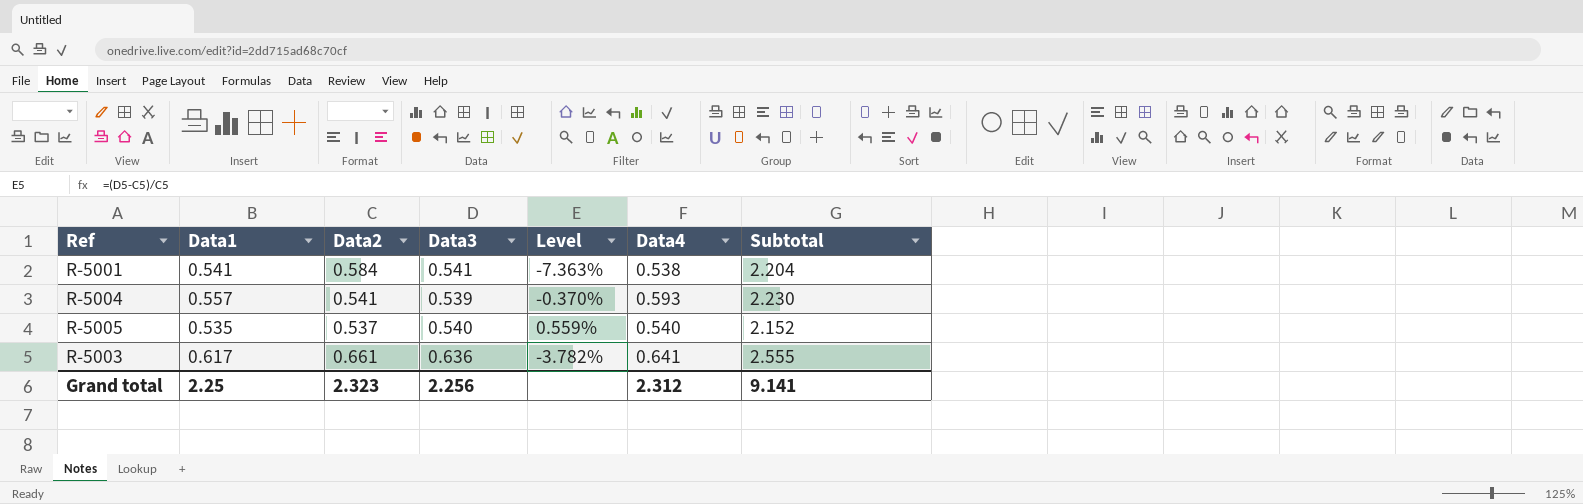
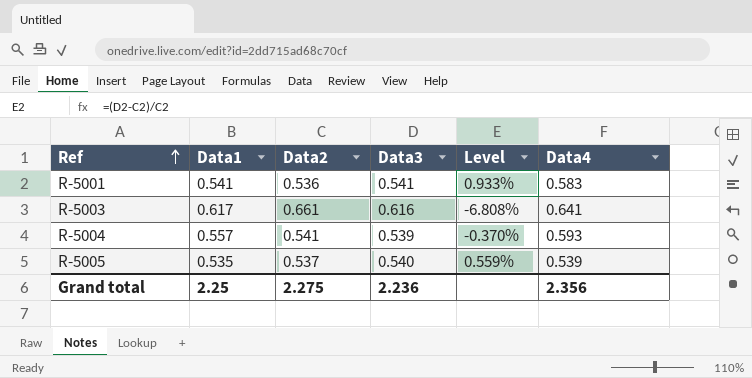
row order: none -> Ref ascending
column Subtotal | formula: [Data1] + [Data2] + [Data3] + [Data4] -> none
R-5001 | Data2: 0.584 -> 0.536
R-5001 | Level: -7.363% -> 0.933%
R-5001 | Data4: 0.538 -> 0.583
R-5003 | Data3: 0.636 -> 0.616
R-5003 | Level: -3.782% -> -6.808%
R-5005 | Data4: 0.540 -> 0.539
Grand total | Data2: 2.323 -> 2.275
Grand total | Data3: 2.256 -> 2.236
Grand total | Data4: 2.312 -> 2.356

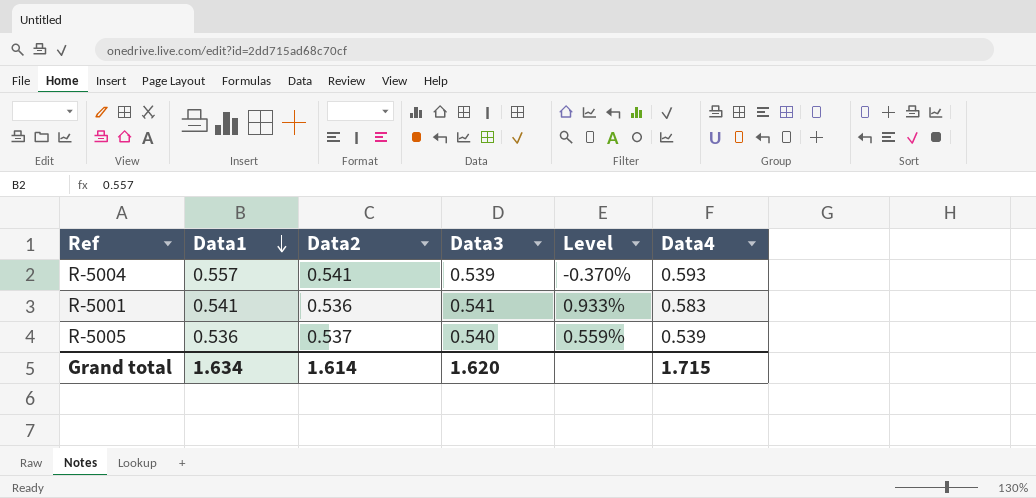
row order: Ref ascending -> Data1 descending
row R-5003: 0.617 | 0.661 | 0.616 | -6.808% | 0.641 -> none
R-5005 | Data1: 0.535 -> 0.536
Grand total | Data1: 2.25 -> 1.634
Grand total | Data2: 2.275 -> 1.614
Grand total | Data3: 2.236 -> 1.620
Grand total | Data4: 2.356 -> 1.715

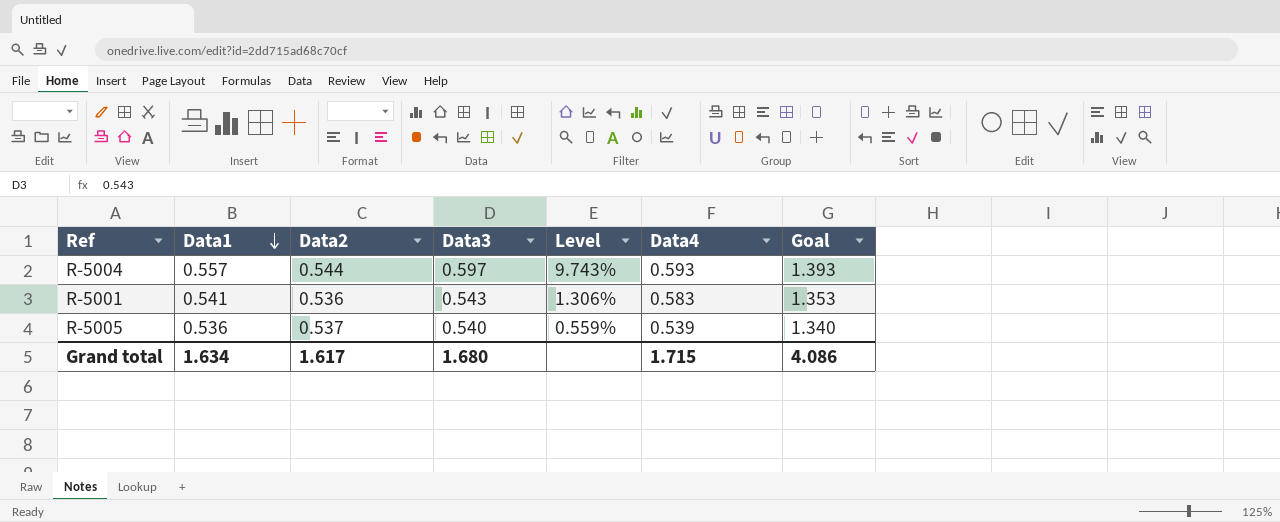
column Goal | formula: none -> [Data1] * 2.5
R-5004 | Data2: 0.541 -> 0.544
R-5004 | Data3: 0.539 -> 0.597
R-5004 | Level: -0.370% -> 9.743%
R-5001 | Data3: 0.541 -> 0.543
R-5001 | Level: 0.933% -> 1.306%
Grand total | Data2: 1.614 -> 1.617
Grand total | Data3: 1.620 -> 1.680

